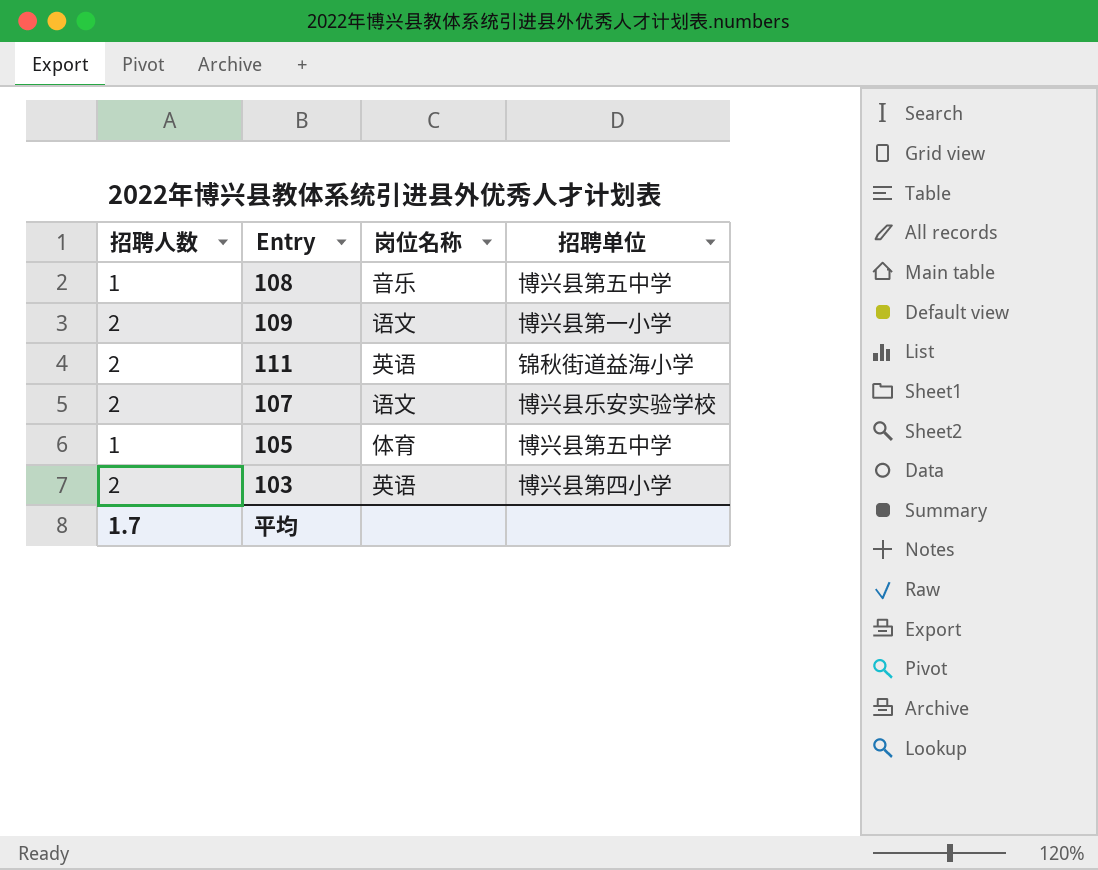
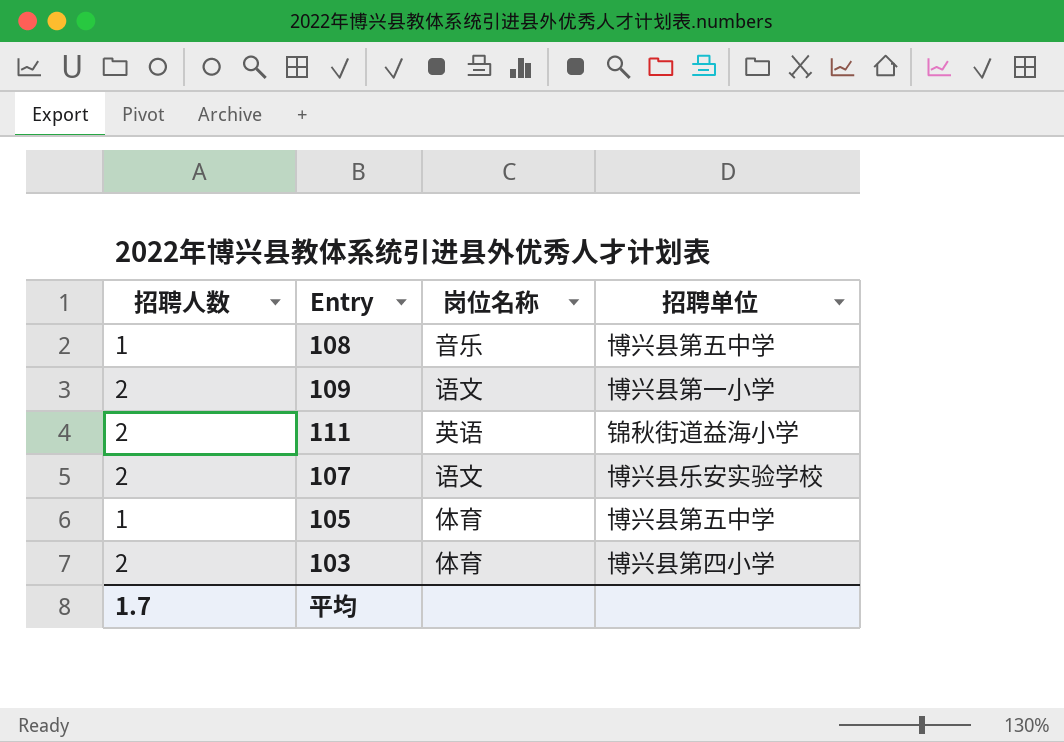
103 | 岗位名称: 英语 -> 体育

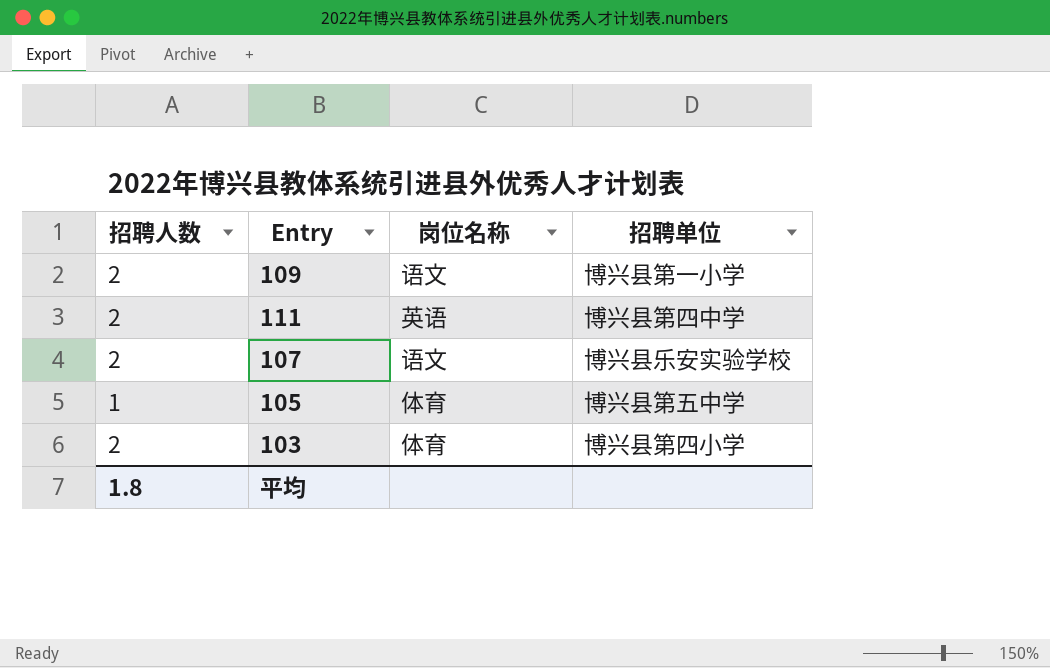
row 108: 1 | 音乐 | 博兴县第五中学 -> none
111 | 招聘单位: 锦秋街道益海小学 -> 博兴县第四中学
平均 | 招聘人数: 1.7 -> 1.8

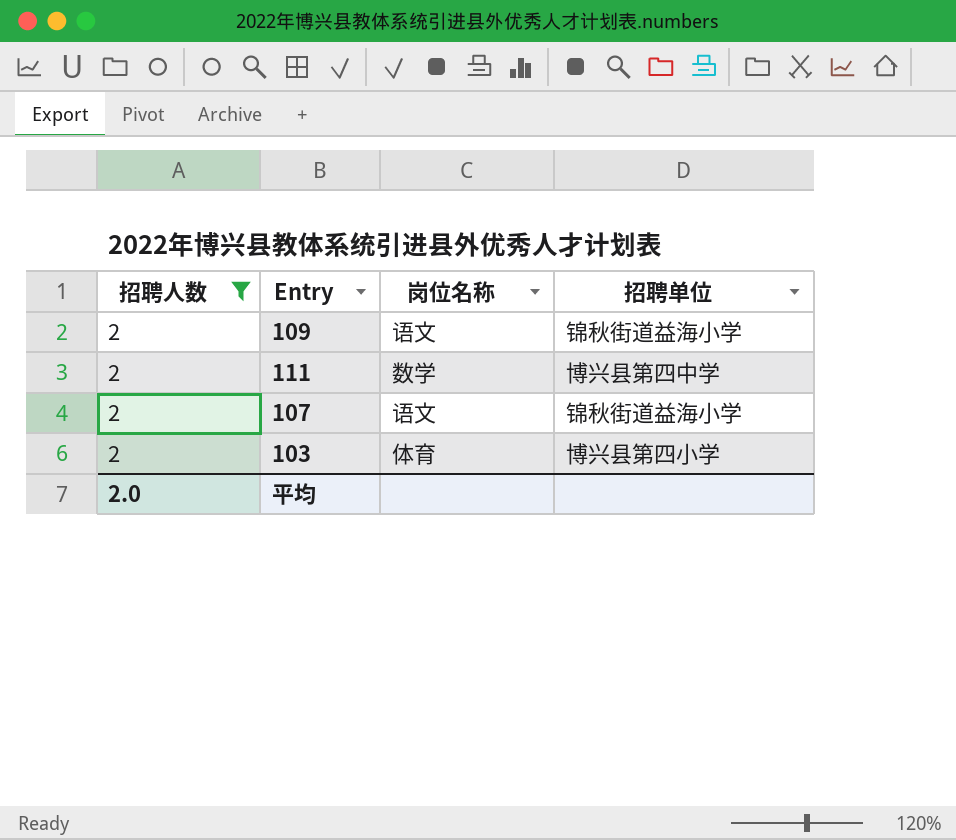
filter: none -> 招聘人数 = 2
109 | 招聘单位: 博兴县第一小学 -> 锦秋街道益海小学
111 | 岗位名称: 英语 -> 数学
107 | 招聘单位: 博兴县乐安实验学校 -> 锦秋街道益海小学
平均 | 招聘人数: 1.8 -> 2.0

